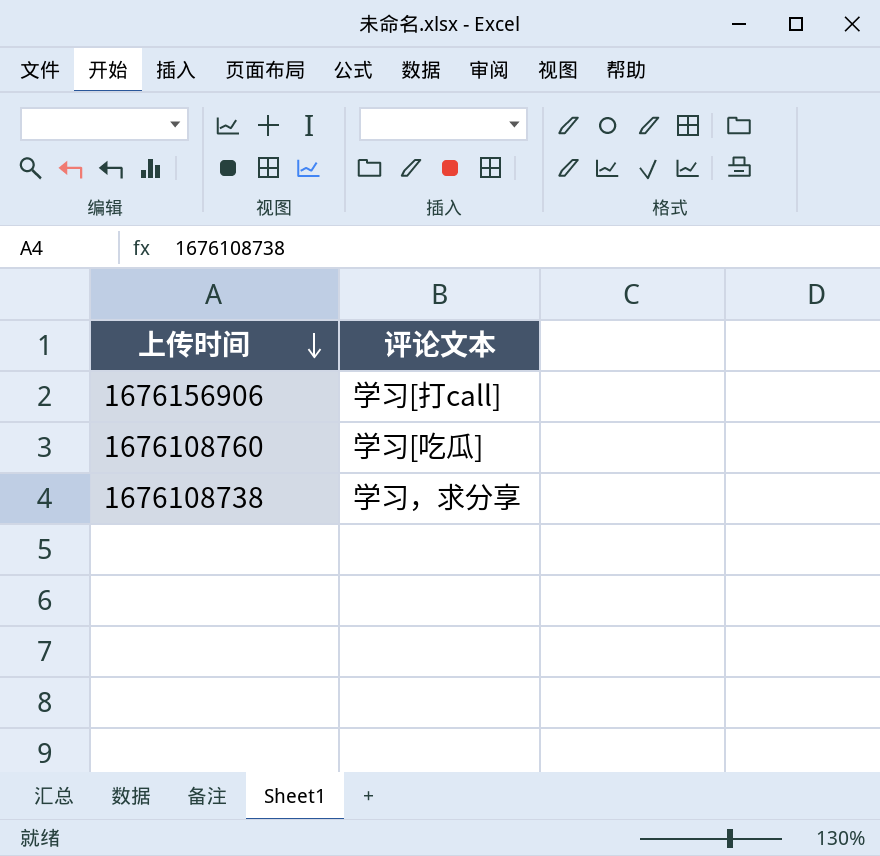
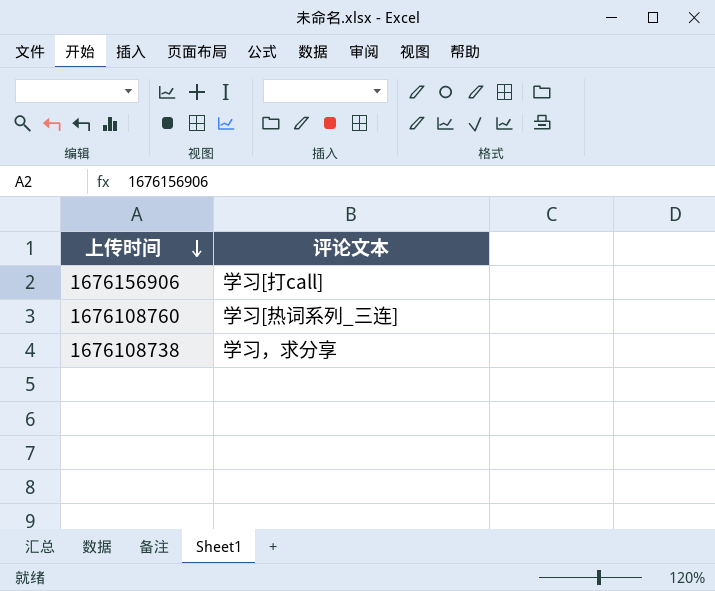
1676108760 | 评论文本: 学习[吃瓜] -> 学习[热词系列_三连]

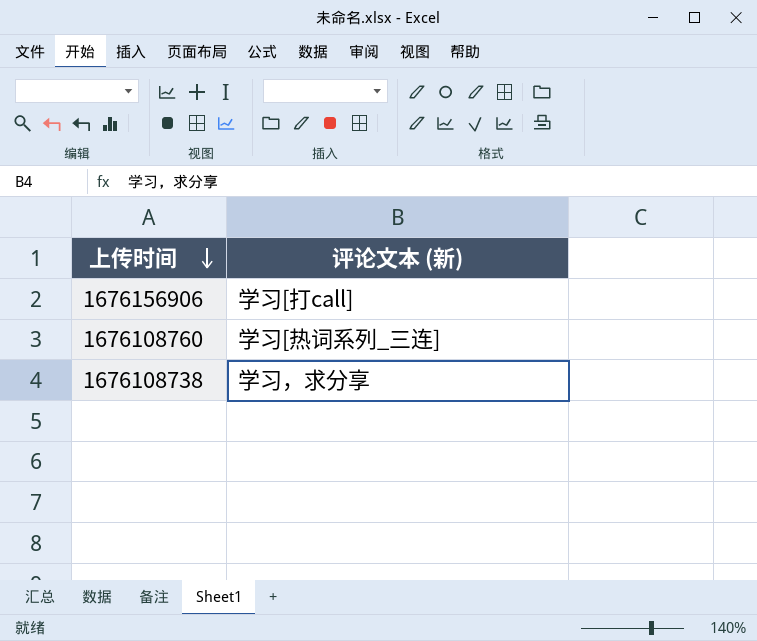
column name: 评论文本 -> 评论文本 (新)

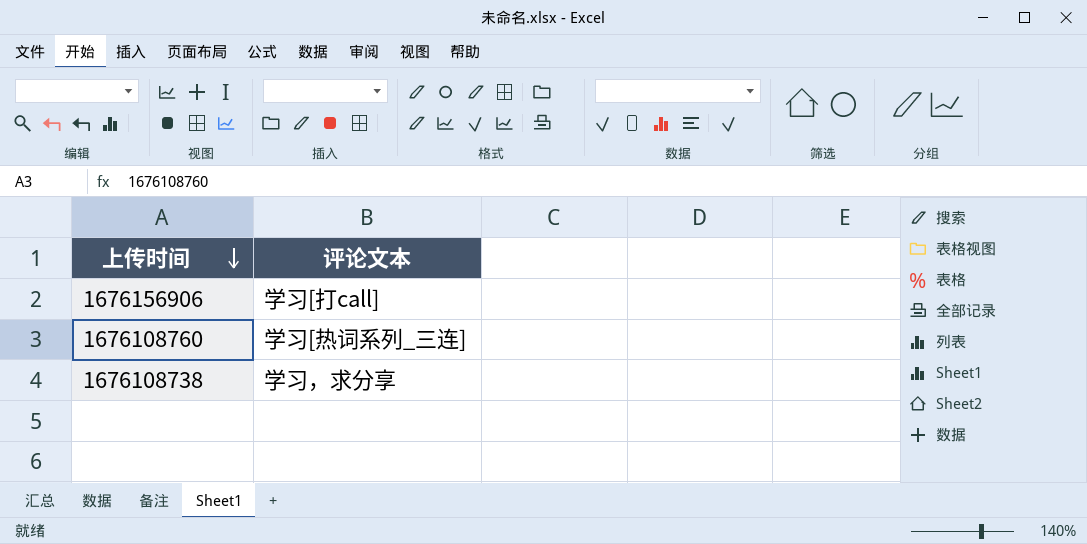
column name: 评论文本 (新) -> 评论文本

